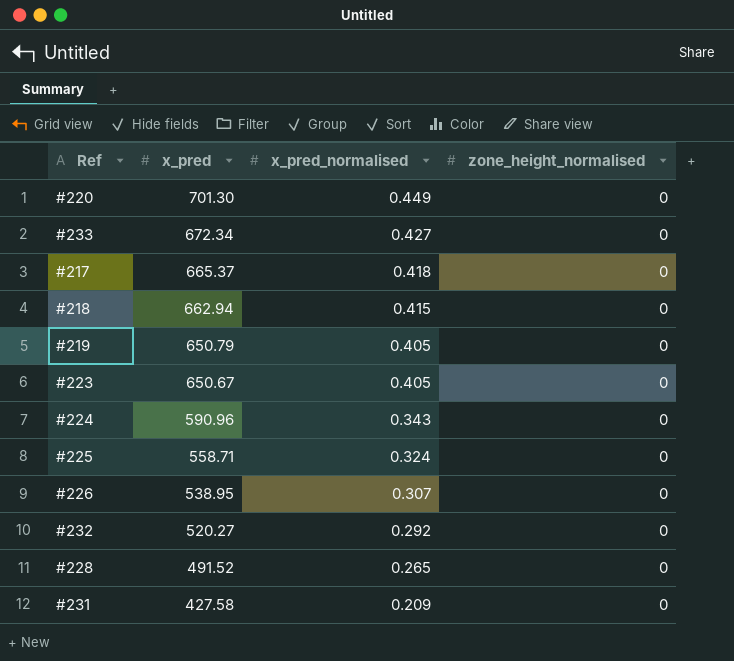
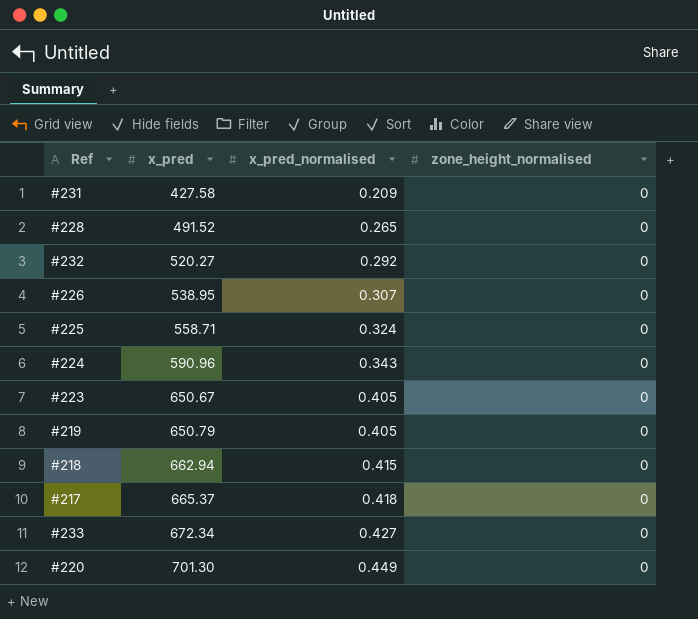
row order: x_pred descending -> x_pred ascending

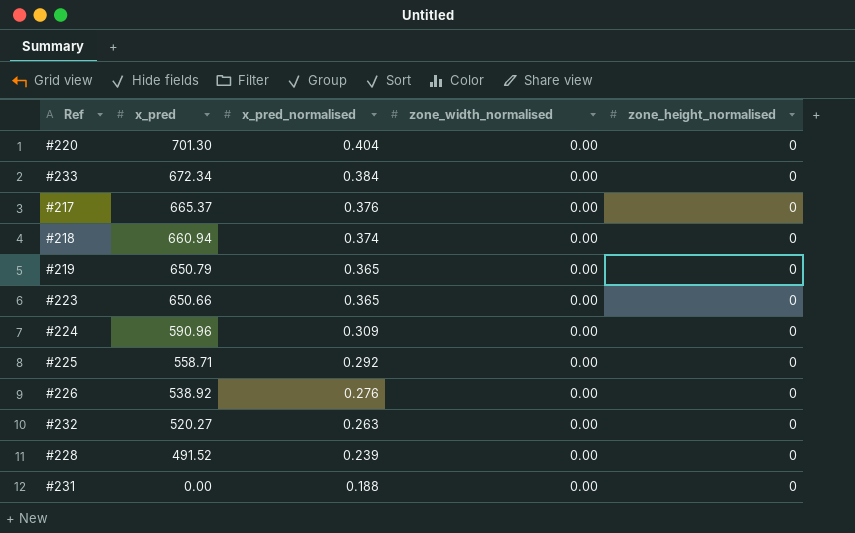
row order: x_pred ascending -> x_pred descending
column zone_width_normalised | position: none -> 4
#220 | x_pred_normalised: 0.449 -> 0.404
#233 | x_pred_normalised: 0.427 -> 0.384
#217 | x_pred_normalised: 0.418 -> 0.376
#218 | x_pred: 662.94 -> 660.94
#218 | x_pred_normalised: 0.415 -> 0.374
#219 | x_pred_normalised: 0.405 -> 0.365
#223 | x_pred: 650.67 -> 650.66
#223 | x_pred_normalised: 0.405 -> 0.365
#224 | x_pred_normalised: 0.343 -> 0.309
#225 | x_pred_normalised: 0.324 -> 0.292
#226 | x_pred: 538.95 -> 538.92
#226 | x_pred_normalised: 0.307 -> 0.276
#232 | x_pred_normalised: 0.292 -> 0.263
#228 | x_pred_normalised: 0.265 -> 0.239
#231 | x_pred: 427.58 -> 0.00
#231 | x_pred_normalised: 0.209 -> 0.188

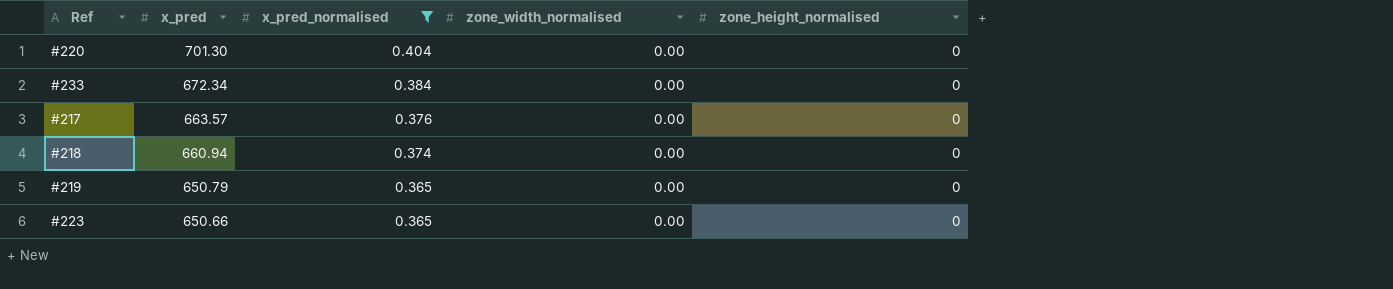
filter: none -> x_pred_normalised >= 0.365
#217 | x_pred: 665.37 -> 663.57

